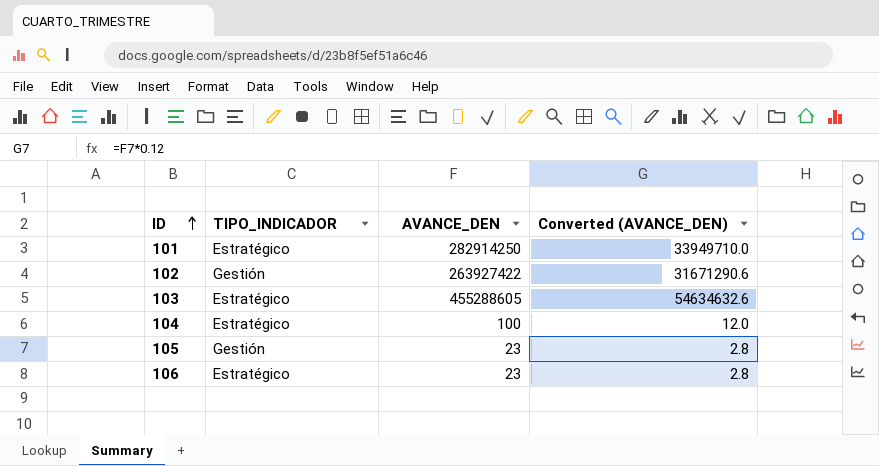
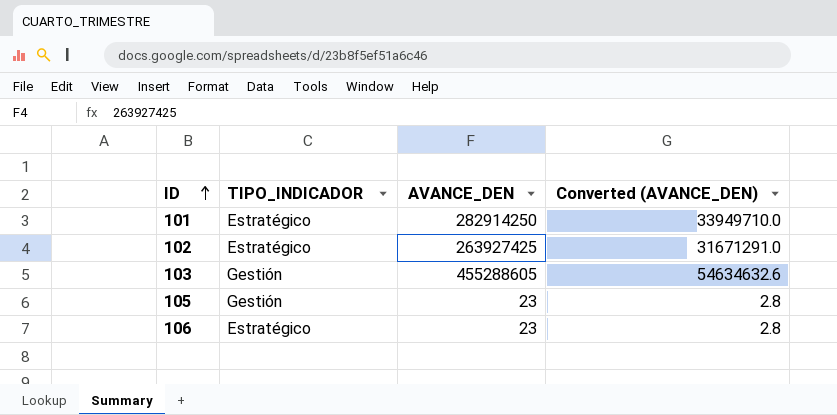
row 104: Estratégico | 100 | 12.0 -> none
102 | TIPO_INDICADOR: Gestión -> Estratégico
102 | AVANCE_DEN: 263927422 -> 263927425
102 | Converted (AVANCE_DEN): 31671290.6 -> 31671291.0
103 | TIPO_INDICADOR: Estratégico -> Gestión

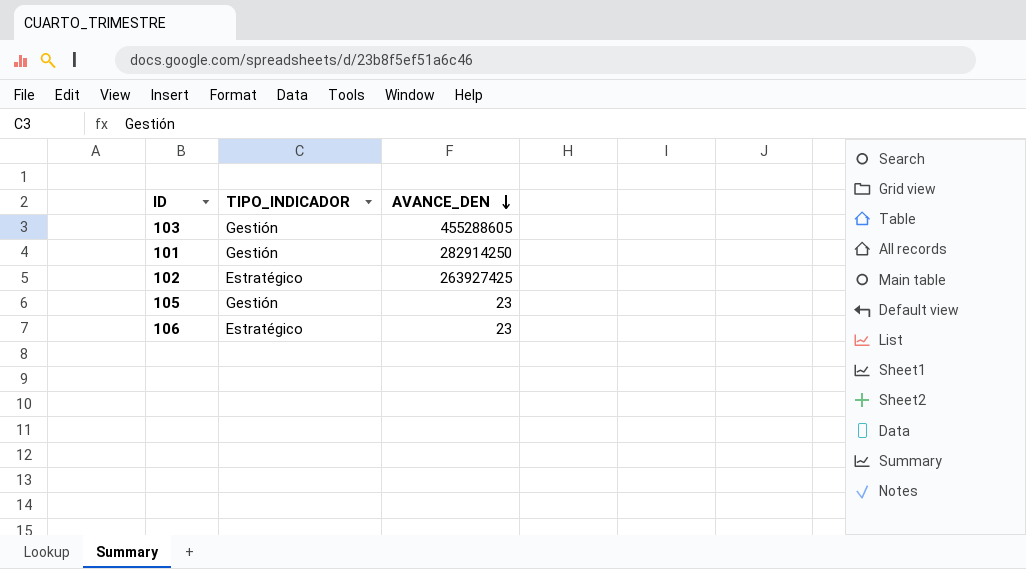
row order: ID ascending -> AVANCE_DEN descending
column Converted (AVANCE_DEN) | formula: [AVANCE_DEN] * 0.12 -> none
101 | TIPO_INDICADOR: Estratégico -> Gestión

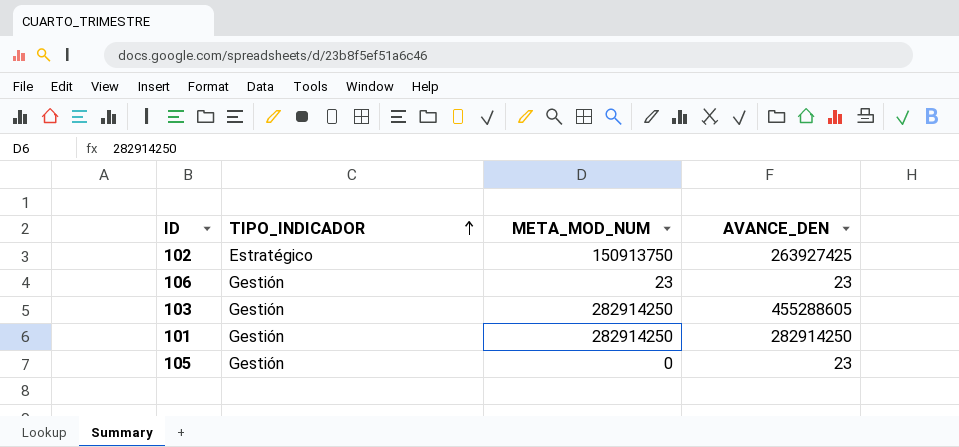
row order: AVANCE_DEN descending -> TIPO_INDICADOR ascending
column META_MOD_NUM | position: none -> 3
106 | TIPO_INDICADOR: Estratégico -> Gestión

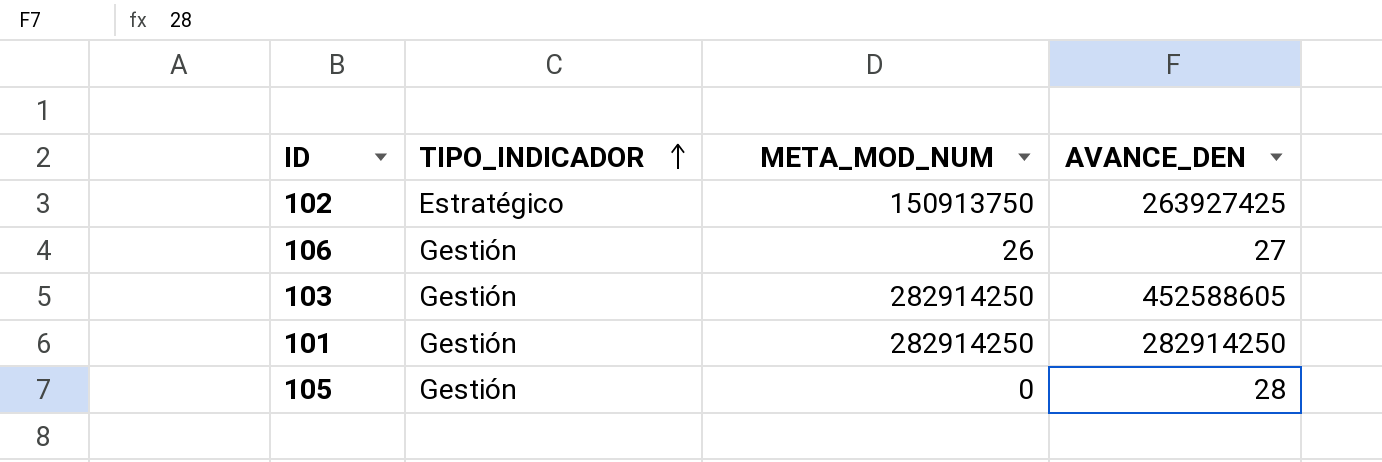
106 | META_MOD_NUM: 23 -> 26
106 | AVANCE_DEN: 23 -> 27
103 | AVANCE_DEN: 455288605 -> 452588605
105 | AVANCE_DEN: 23 -> 28

